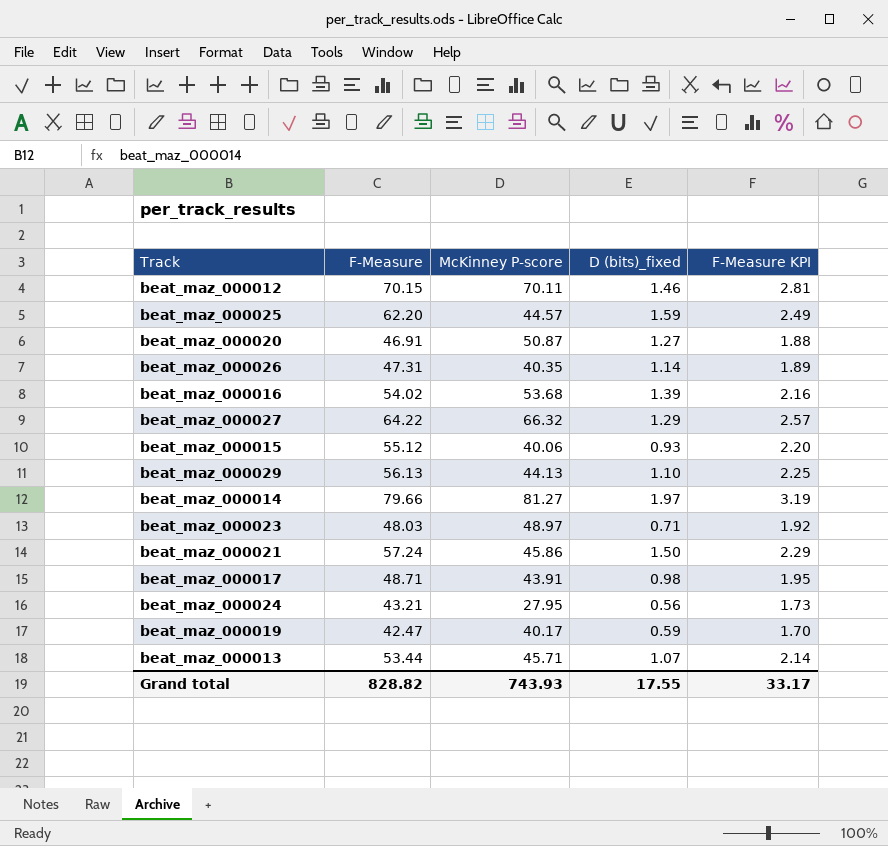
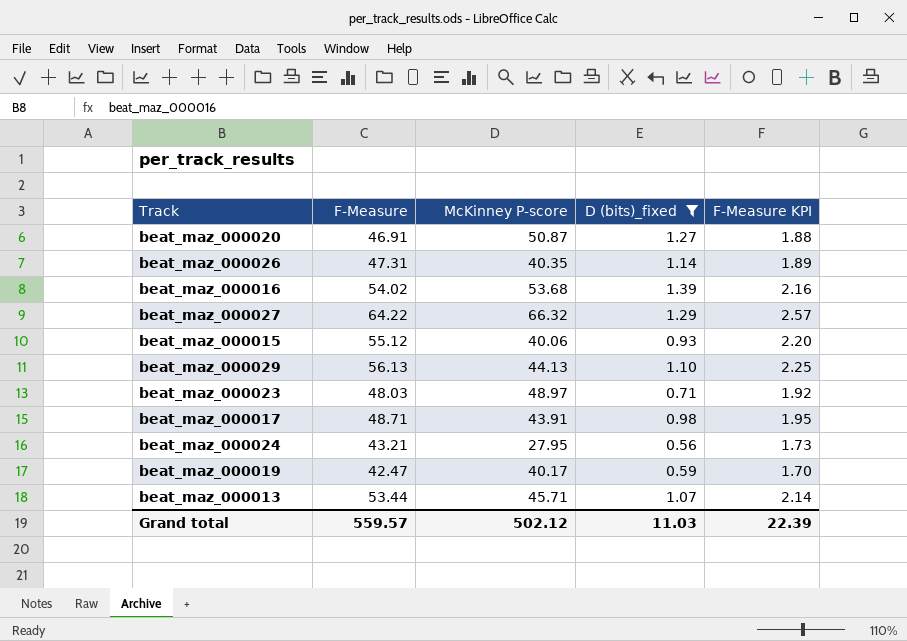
filter: none -> D (bits)_fixed <= 1.39
Grand total | F-Measure: 828.82 -> 559.57
Grand total | McKinney P-score: 743.93 -> 502.12
Grand total | D (bits)_fixed: 17.55 -> 11.03
Grand total | F-Measure KPI: 33.17 -> 22.39

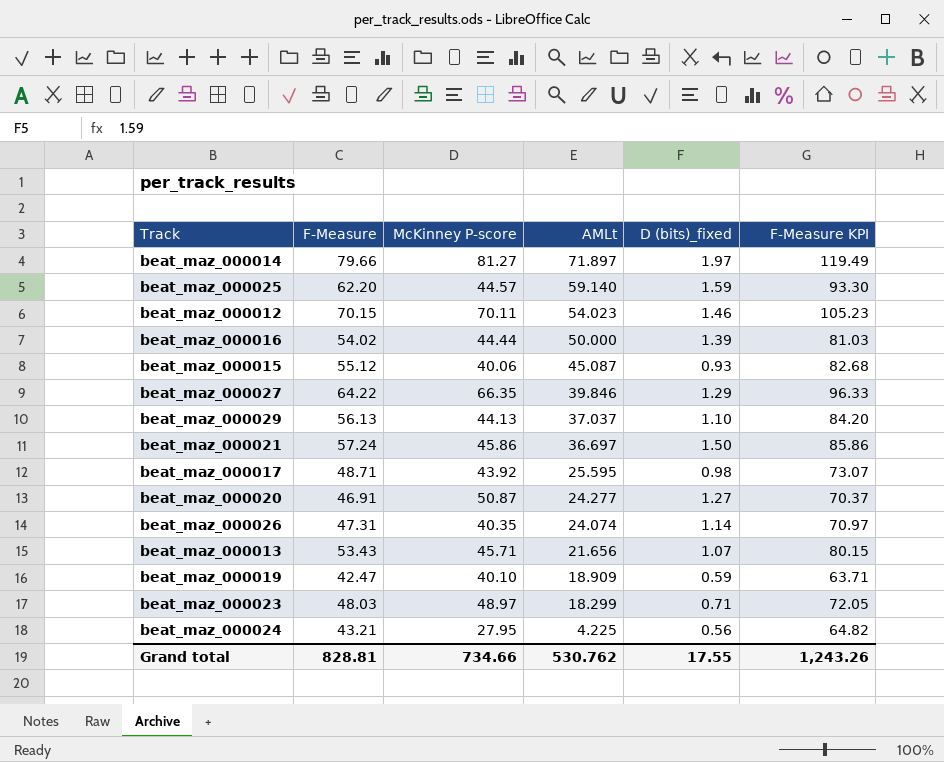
filter: D (bits)_fixed <= 1.39 -> none
row order: none -> AMLt descending
column AMLt | position: none -> 4
column F-Measure KPI | formula: [F-Measure] * 0.04 -> [F-Measure] * 1.5
beat_maz_000016 | McKinney P-score: 53.68 -> 44.44
beat_maz_000027 | McKinney P-score: 66.32 -> 66.35
beat_maz_000017 | McKinney P-score: 43.91 -> 43.92
beat_maz_000013 | F-Measure: 53.44 -> 53.43
beat_maz_000019 | McKinney P-score: 40.17 -> 40.10
Grand total | F-Measure: 559.57 -> 828.81
Grand total | McKinney P-score: 502.12 -> 734.66
Grand total | D (bits)_fixed: 11.03 -> 17.55
Grand total | F-Measure KPI: 22.39 -> 1,243.26

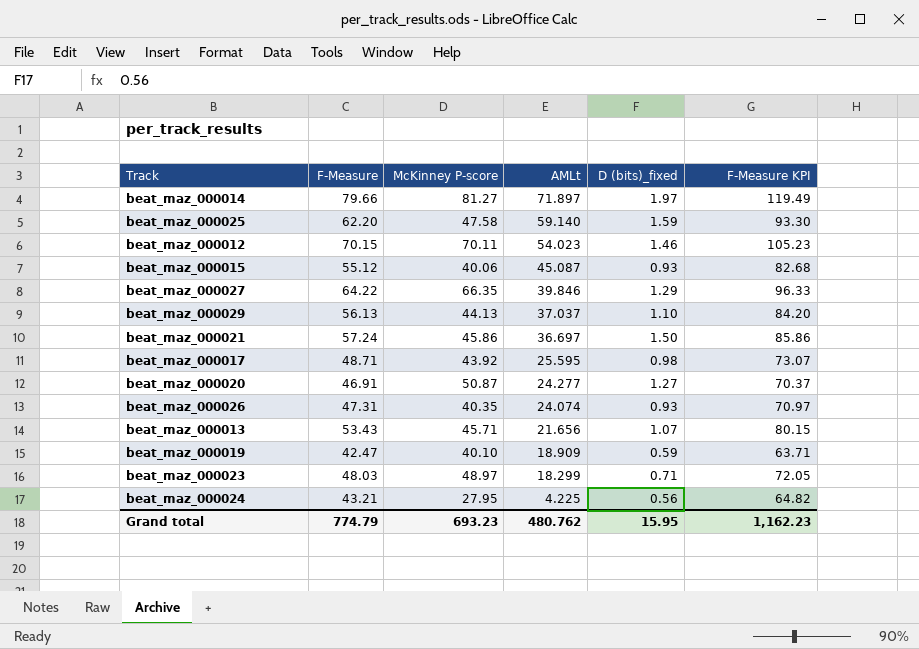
row beat_maz_000016: 54.02 | 44.44 | 50.000 | 1.39 | 81.03 -> none
beat_maz_000025 | McKinney P-score: 44.57 -> 47.58
beat_maz_000026 | D (bits)_fixed: 1.14 -> 0.93
Grand total | F-Measure: 828.81 -> 774.79
Grand total | McKinney P-score: 734.66 -> 693.23
Grand total | AMLt: 530.762 -> 480.762
Grand total | D (bits)_fixed: 17.55 -> 15.95
Grand total | F-Measure KPI: 1,243.26 -> 1,162.23

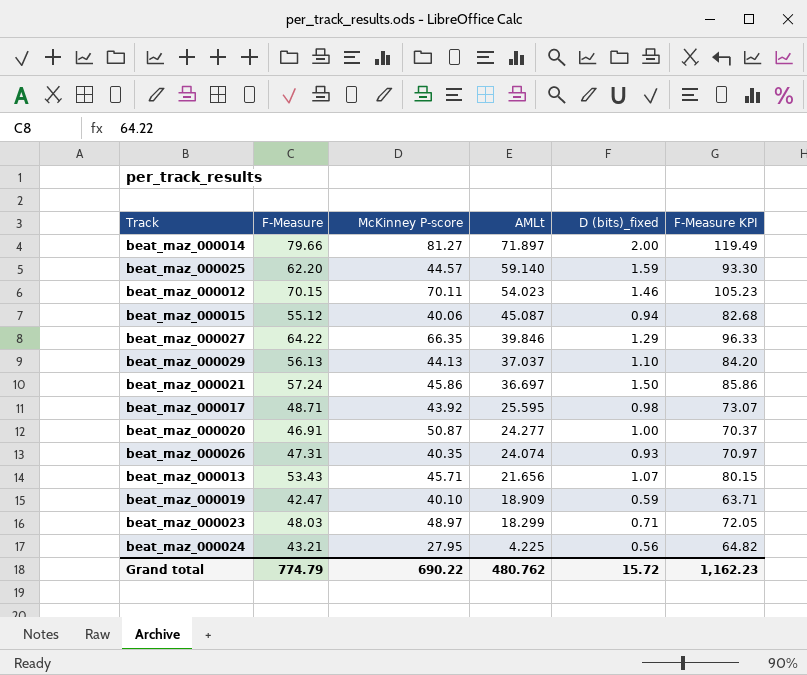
beat_maz_000014 | D (bits)_fixed: 1.97 -> 2.00
beat_maz_000025 | McKinney P-score: 47.58 -> 44.57
beat_maz_000015 | D (bits)_fixed: 0.93 -> 0.94
beat_maz_000020 | D (bits)_fixed: 1.27 -> 1.00
Grand total | McKinney P-score: 693.23 -> 690.22
Grand total | D (bits)_fixed: 15.95 -> 15.72

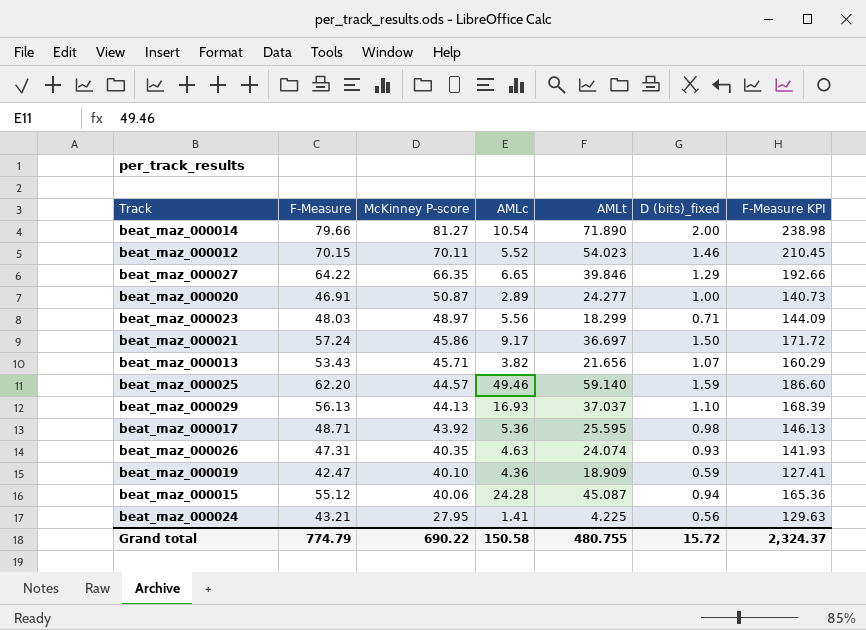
row order: AMLt descending -> McKinney P-score descending
column AMLc | position: none -> 4
column F-Measure KPI | formula: [F-Measure] * 1.5 -> [F-Measure] * 3
beat_maz_000014 | AMLt: 71.897 -> 71.890
Grand total | AMLt: 480.762 -> 480.755
Grand total | F-Measure KPI: 1,162.23 -> 2,324.37

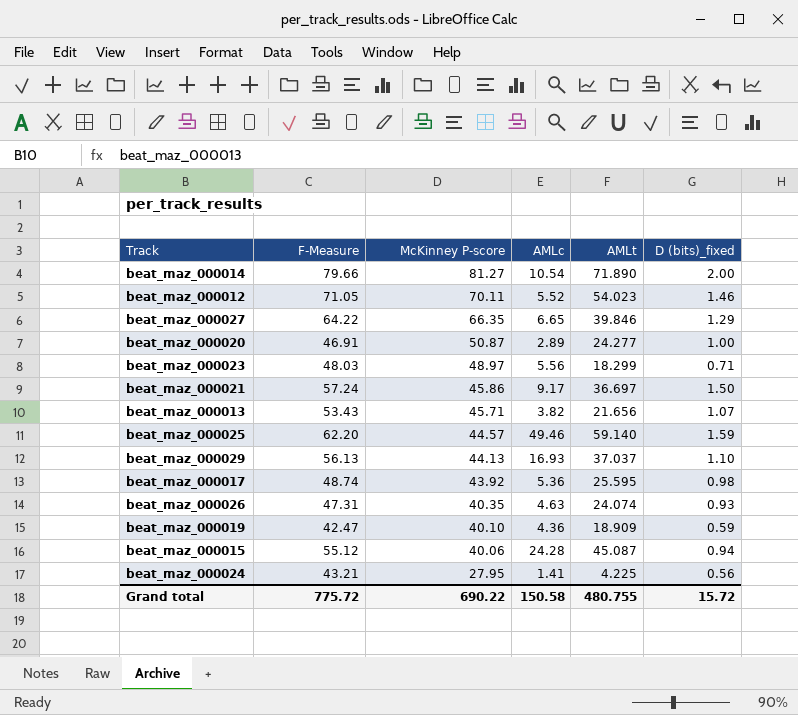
column F-Measure KPI | formula: [F-Measure] * 3 -> none
beat_maz_000012 | F-Measure: 70.15 -> 71.05
beat_maz_000017 | F-Measure: 48.71 -> 48.74
Grand total | F-Measure: 774.79 -> 775.72

